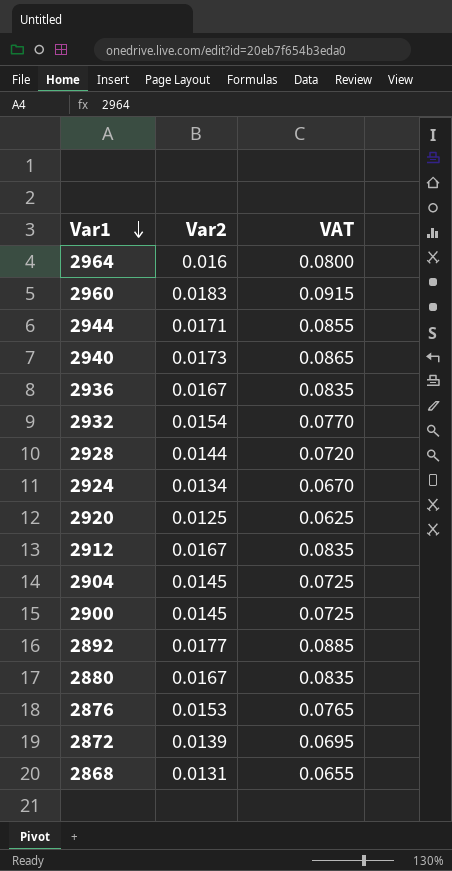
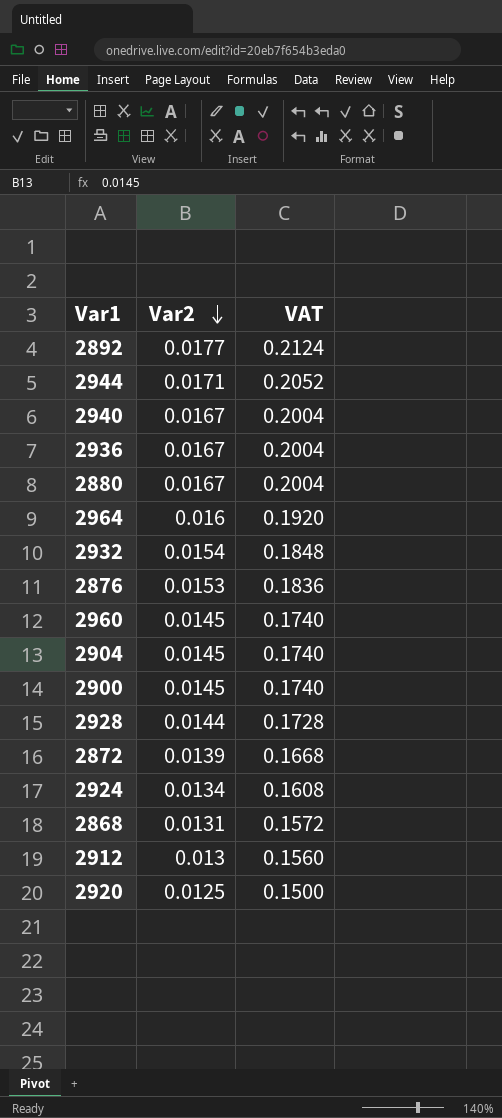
row order: Var1 descending -> Var2 descending
column VAT | formula: [Var2] * 5 -> [Var2] * 12
2940 | Var2: 0.0173 -> 0.0167
2960 | Var2: 0.0183 -> 0.0145
2912 | Var2: 0.0167 -> 0.013

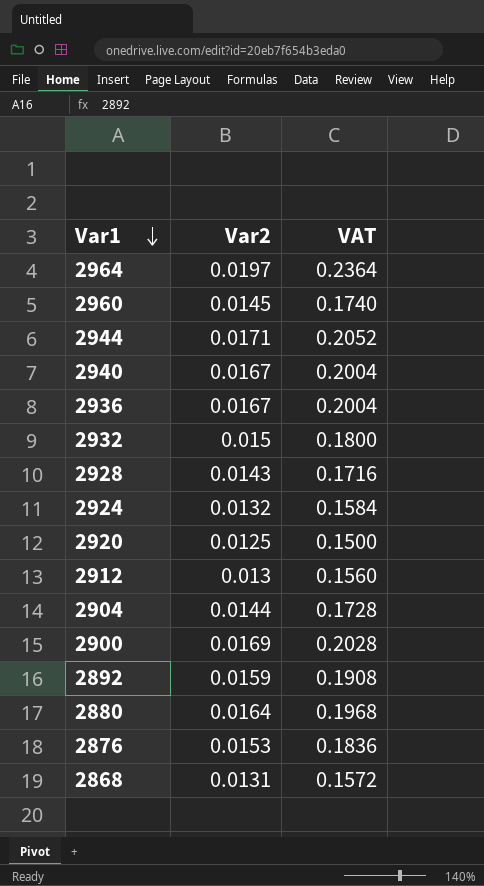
row order: Var2 descending -> Var1 descending
row 2872: 0.0139 | 0.1668 -> none
2964 | Var2: 0.016 -> 0.0197
2964 | VAT: 0.1920 -> 0.2364
2932 | Var2: 0.0154 -> 0.015
2932 | VAT: 0.1848 -> 0.1800
2928 | Var2: 0.0144 -> 0.0143
2928 | VAT: 0.1728 -> 0.1716
2924 | Var2: 0.0134 -> 0.0132
2924 | VAT: 0.1608 -> 0.1584
2904 | Var2: 0.0145 -> 0.0144
2904 | VAT: 0.1740 -> 0.1728
2900 | Var2: 0.0145 -> 0.0169
2900 | VAT: 0.1740 -> 0.2028
2892 | Var2: 0.0177 -> 0.0159
2892 | VAT: 0.2124 -> 0.1908
2880 | Var2: 0.0167 -> 0.0164
2880 | VAT: 0.2004 -> 0.1968

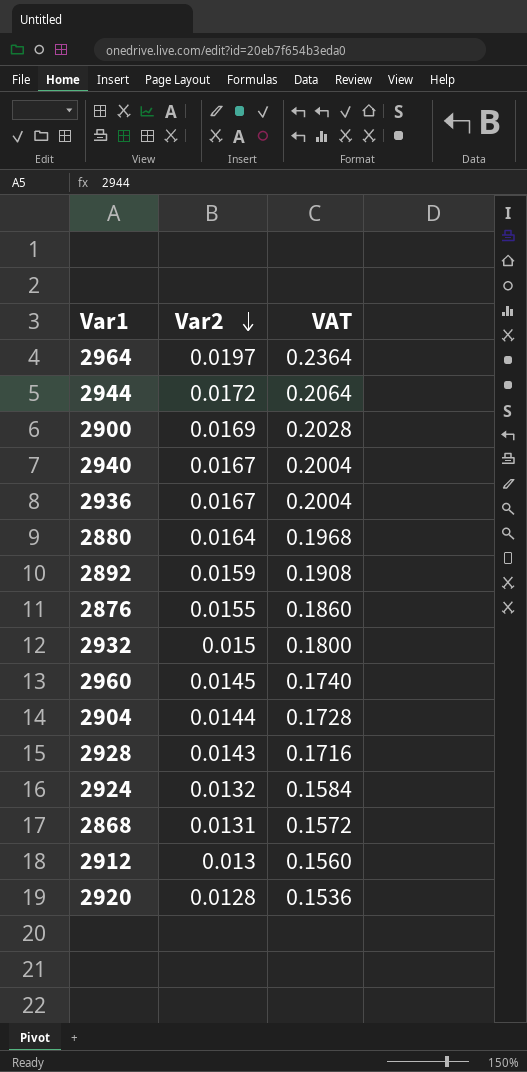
row order: Var1 descending -> Var2 descending
2944 | Var2: 0.0171 -> 0.0172
2944 | VAT: 0.2052 -> 0.2064
2876 | Var2: 0.0153 -> 0.0155
2876 | VAT: 0.1836 -> 0.1860
2920 | Var2: 0.0125 -> 0.0128
2920 | VAT: 0.1500 -> 0.1536

